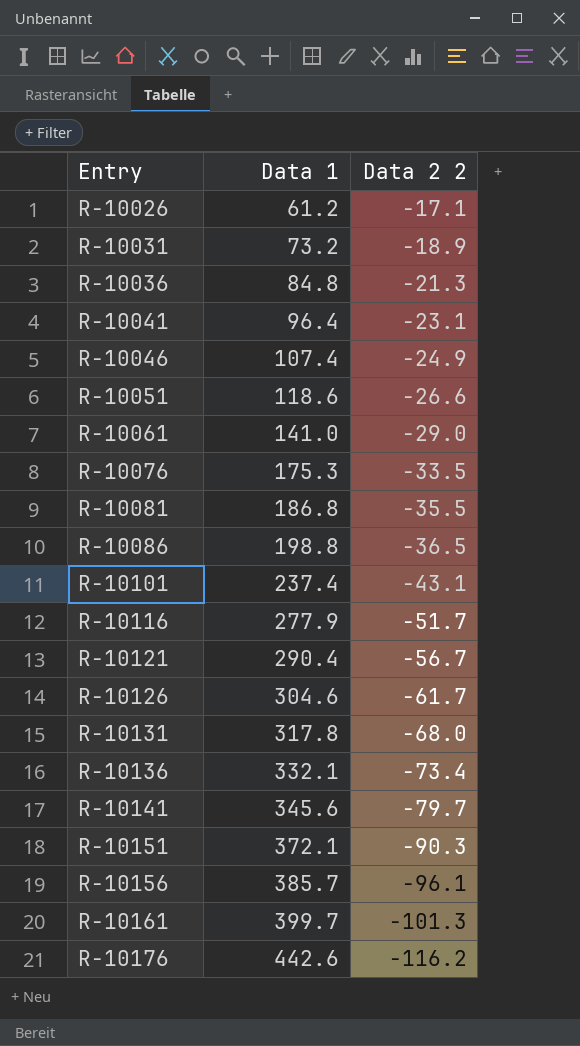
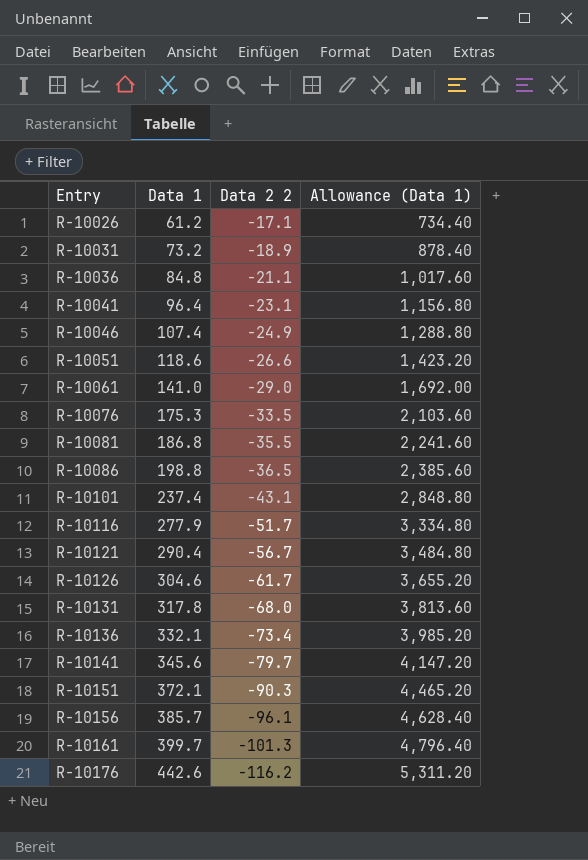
column Allowance (Data 1) | formula: none -> [Data 1] * 12
R-10036 | Data 2 2: -21.3 -> -21.1

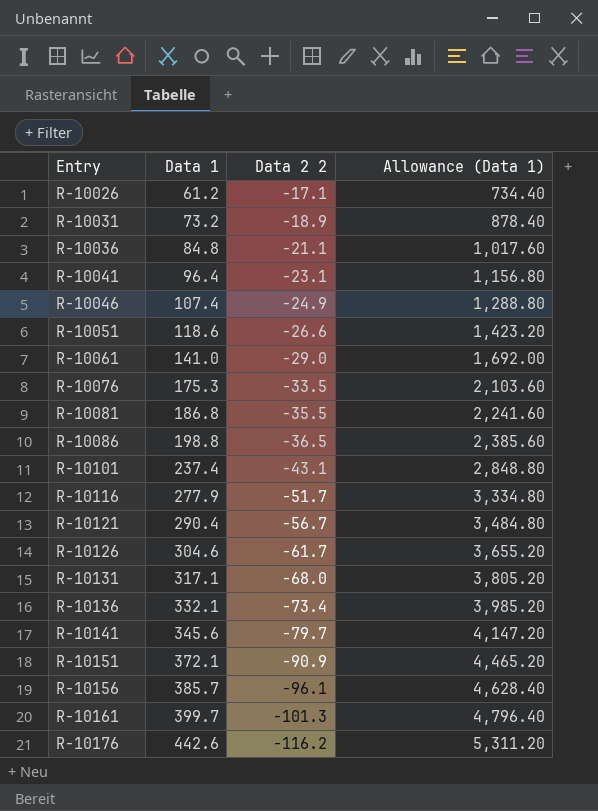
R-10131 | Data 1: 317.8 -> 317.1
R-10131 | Allowance (Data 1): 3,813.60 -> 3,805.20
R-10151 | Data 2 2: -90.3 -> -90.9

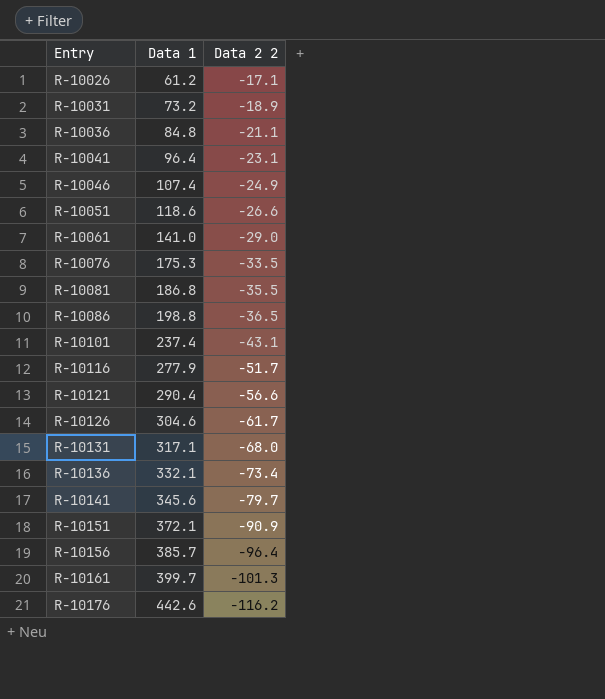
column Allowance (Data 1) | formula: [Data 1] * 12 -> none
R-10121 | Data 2 2: -56.7 -> -56.6
R-10156 | Data 2 2: -96.1 -> -96.4

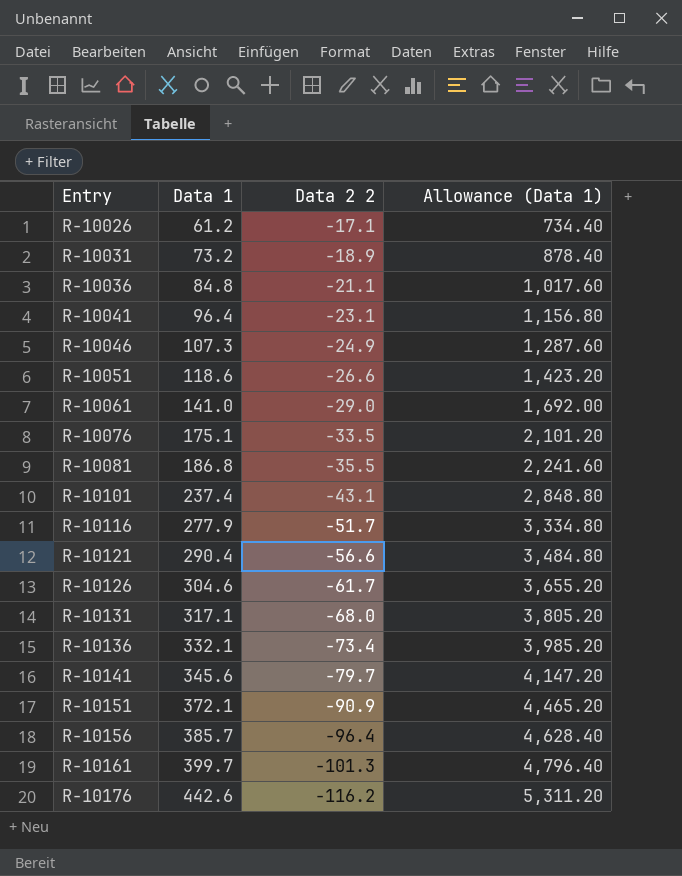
column Allowance (Data 1) | formula: none -> [Data 1] * 12
row R-10086: 198.8 | -36.5 -> none
R-10046 | Data 1: 107.4 -> 107.3
R-10076 | Data 1: 175.3 -> 175.1

